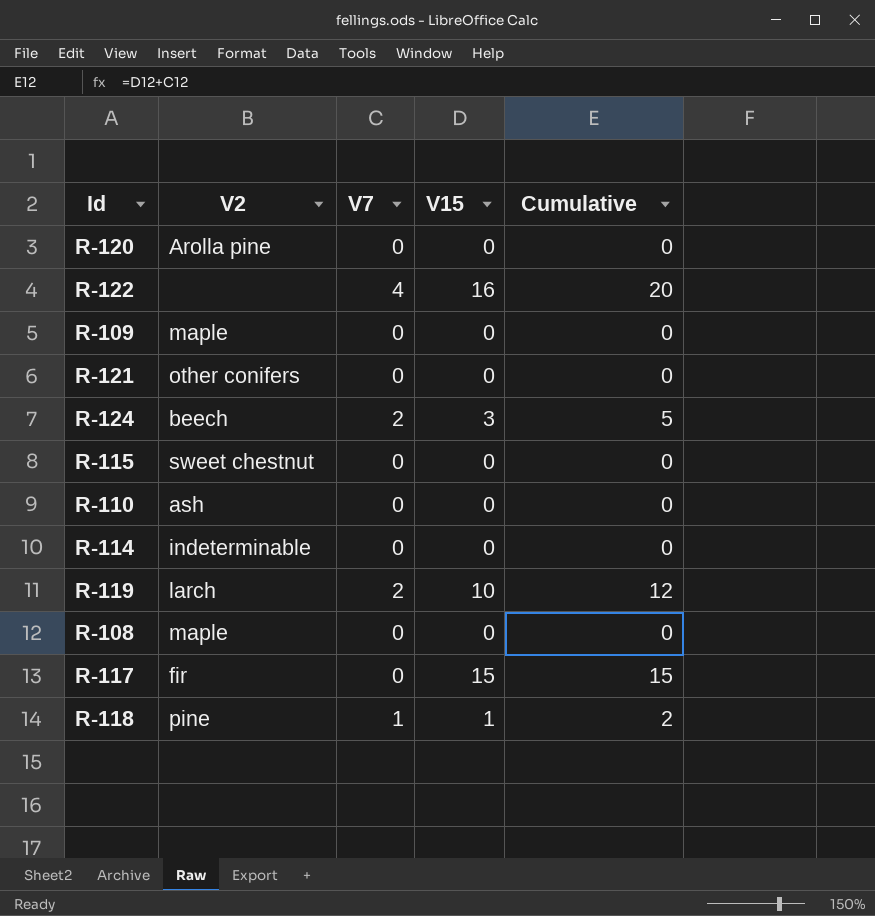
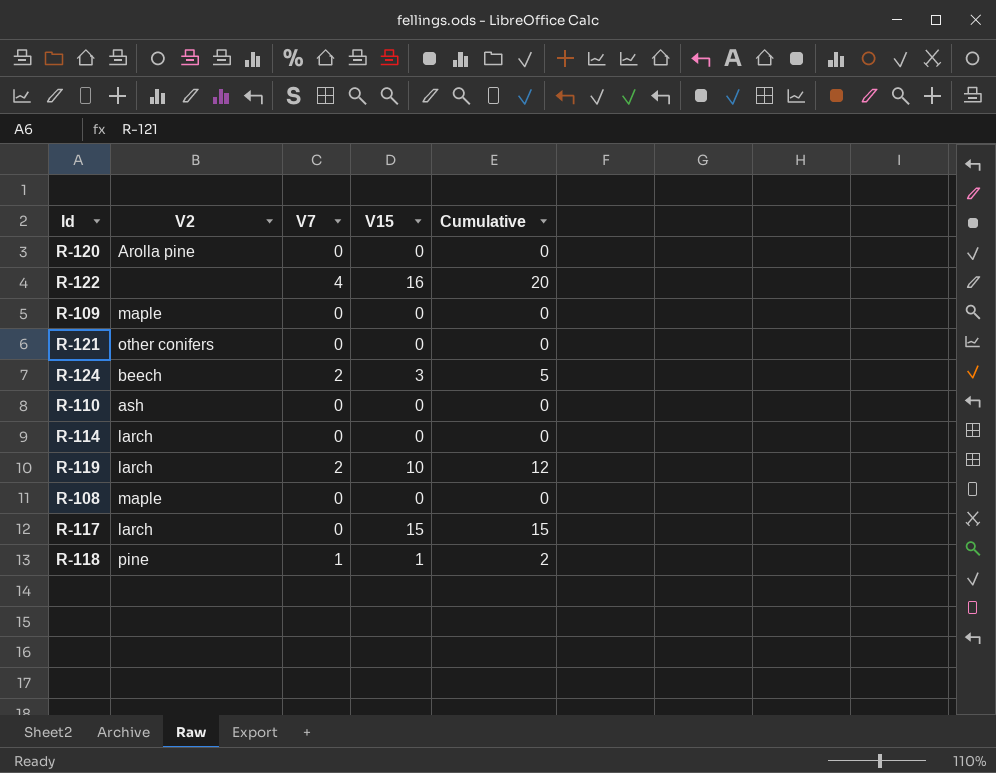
row R-115: sweet chestnut | 0 | 0 | 0 -> none
R-114 | V2: indeterminable -> larch
R-117 | V2: fir -> larch

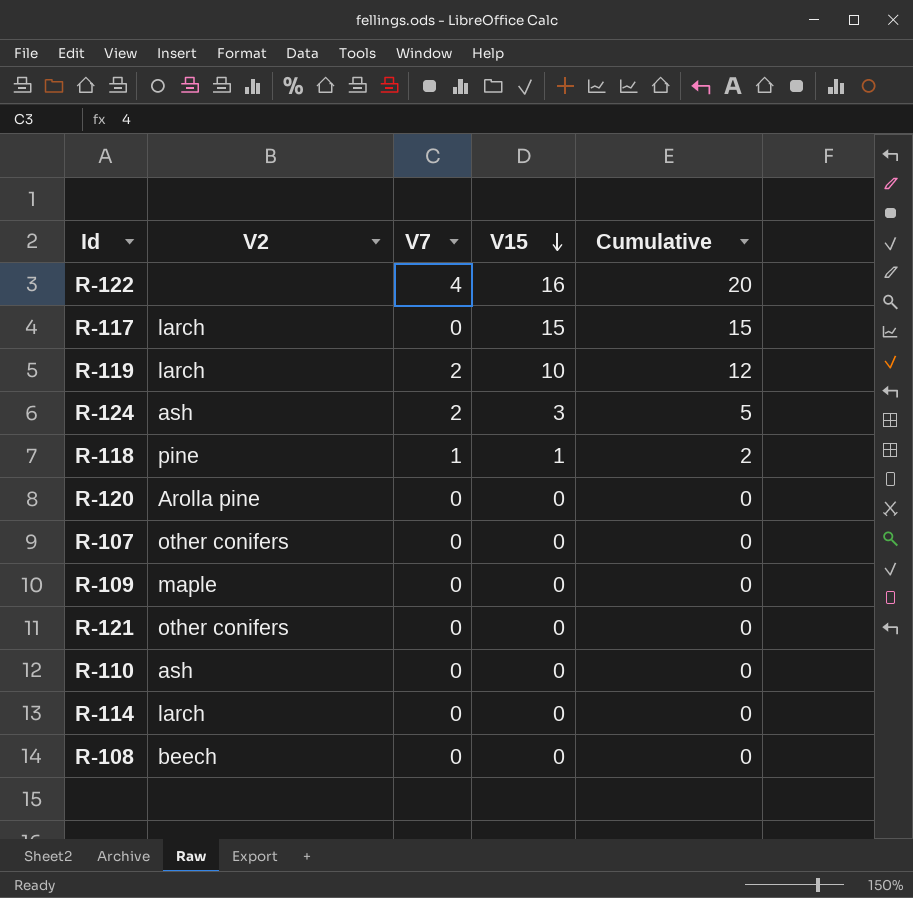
row order: none -> V15 descending
R-124 | V2: beech -> ash
row R-107: none -> other conifers | 0 | 0 | 0
R-108 | V2: maple -> beech

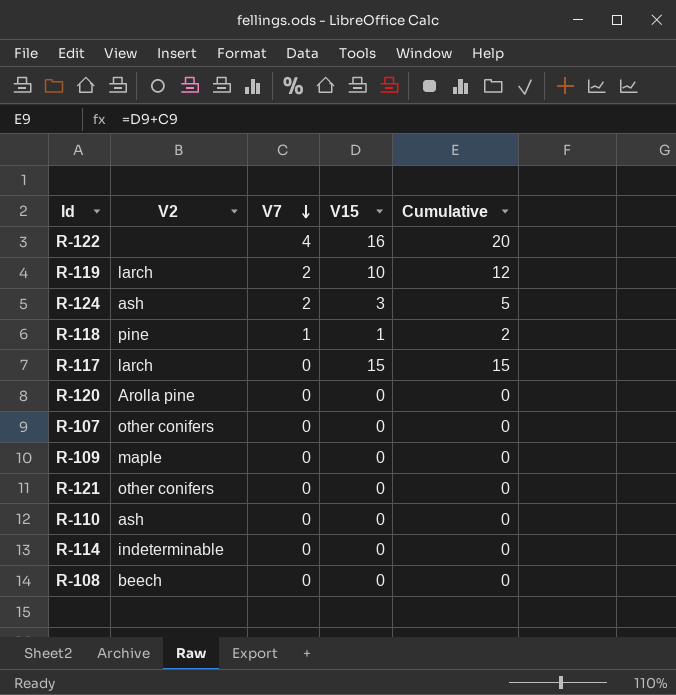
row order: V15 descending -> V7 descending
R-114 | V2: larch -> indeterminable

